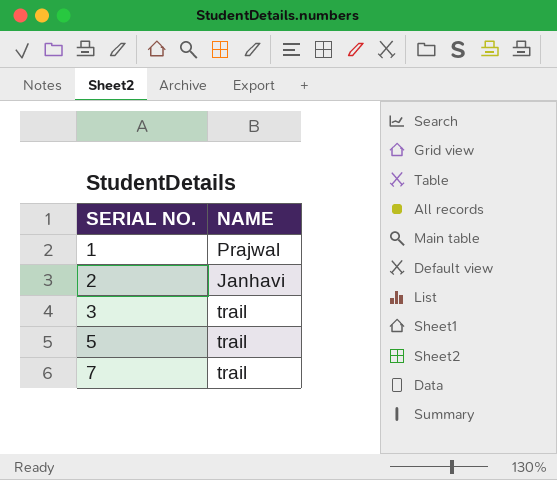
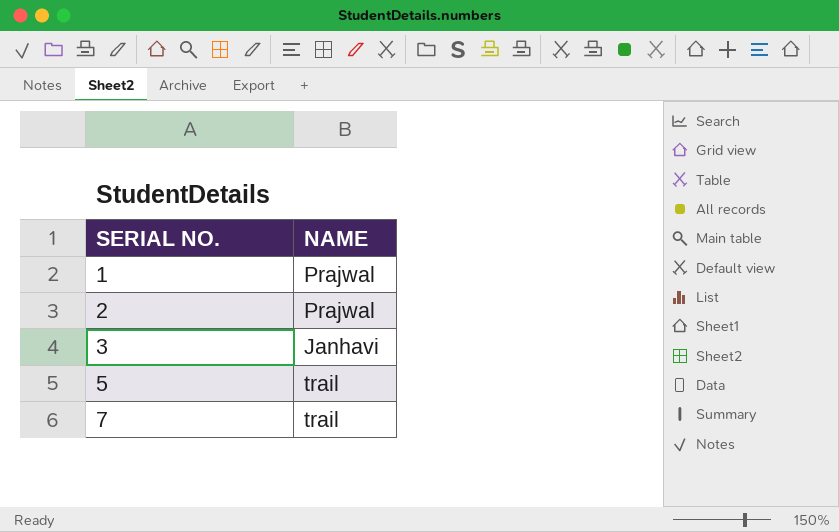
2 | NAME: Janhavi -> Prajwal
3 | NAME: trail -> Janhavi

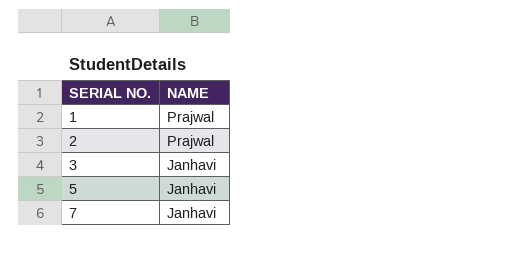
5 | NAME: trail -> Janhavi
7 | NAME: trail -> Janhavi

